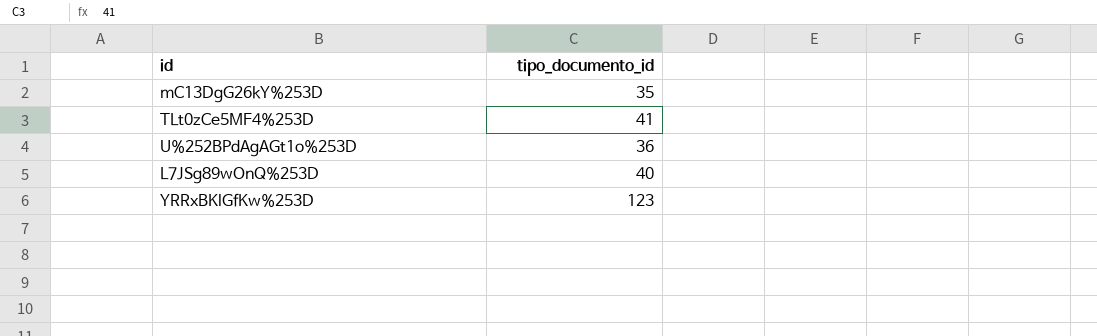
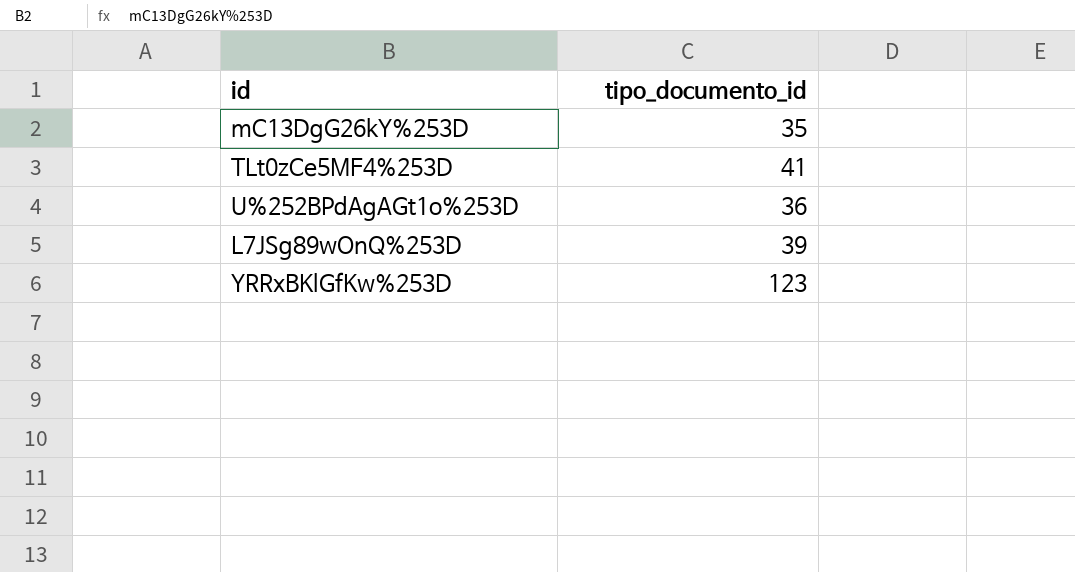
L7JSg89wOnQ%253D | tipo_documento_id: 40 -> 39

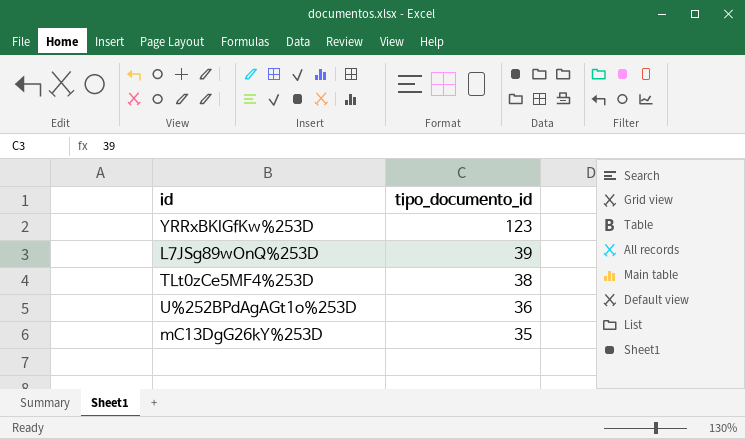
row order: none -> tipo_documento_id descending
TLt0zCe5MF4%253D | tipo_documento_id: 41 -> 38

